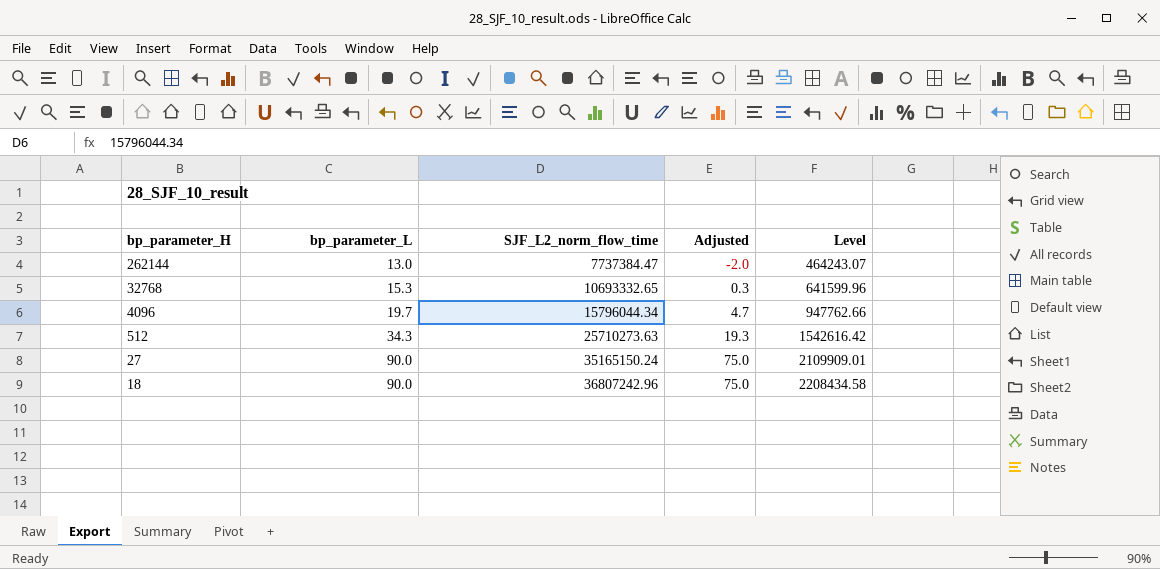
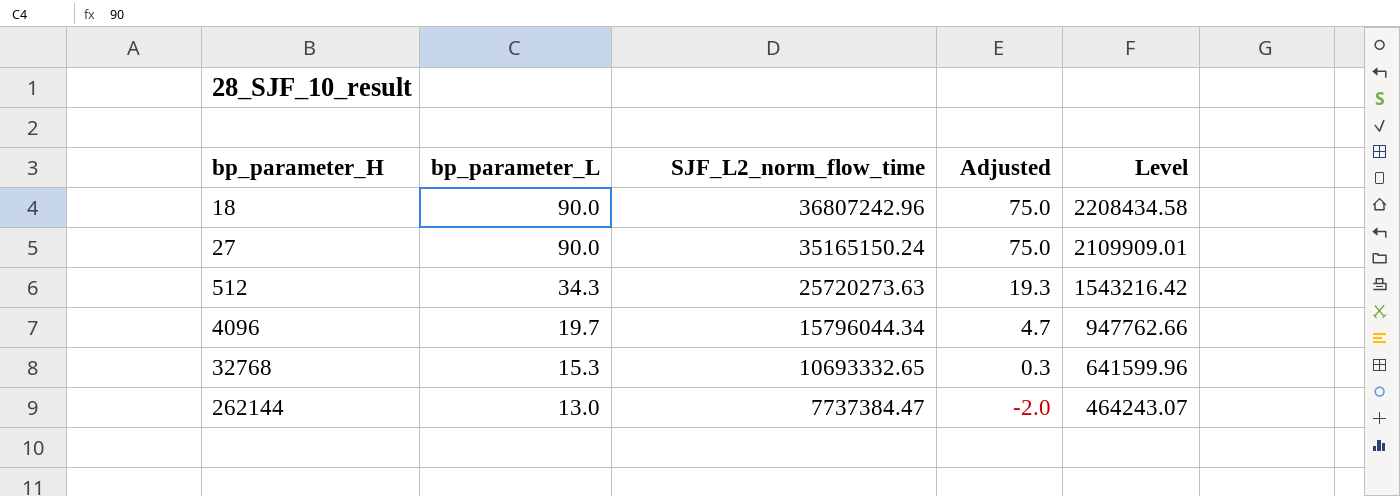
row order: bp_parameter_H descending -> bp_parameter_H ascending
512 | SJF_L2_norm_flow_time: 25710273.63 -> 25720273.63
512 | Level: 1542616.42 -> 1543216.42

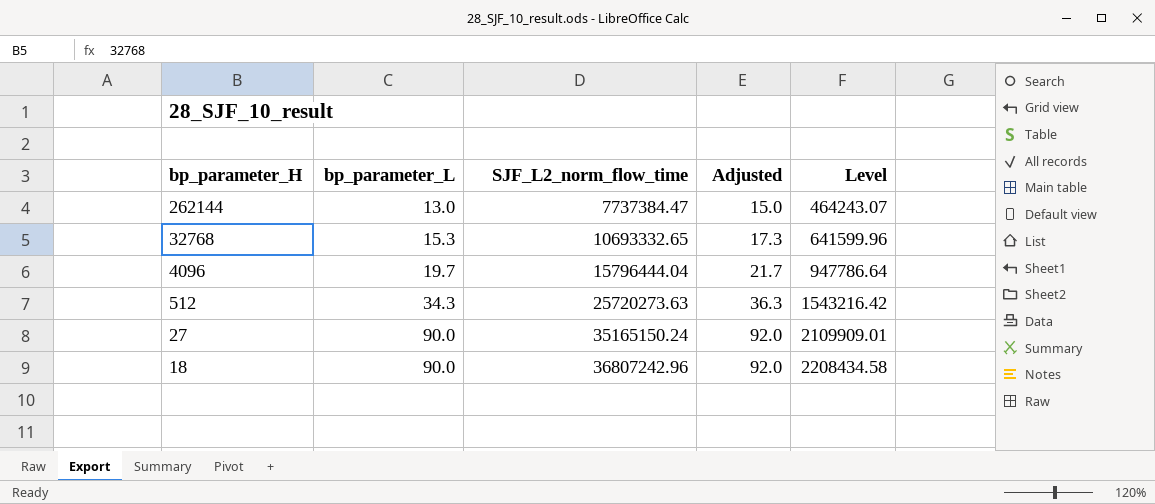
row order: bp_parameter_H ascending -> bp_parameter_H descending
column Adjusted | formula: [bp_parameter_L] - 15 -> [bp_parameter_L] + 2
4096 | SJF_L2_norm_flow_time: 15796044.34 -> 15796444.04
4096 | Level: 947762.66 -> 947786.64

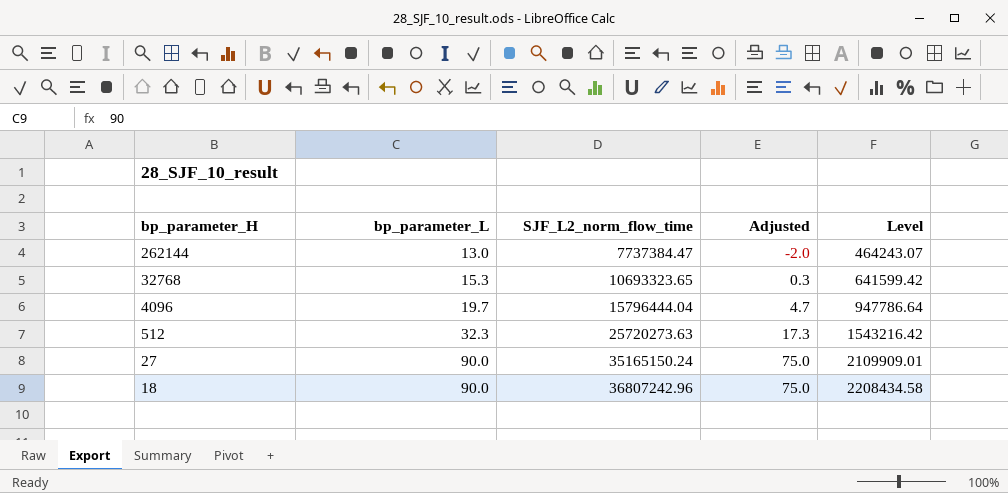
column Adjusted | formula: [bp_parameter_L] + 2 -> [bp_parameter_L] - 15
32768 | SJF_L2_norm_flow_time: 10693332.65 -> 10693323.65
32768 | Level: 641599.96 -> 641599.42
512 | bp_parameter_L: 34.3 -> 32.3

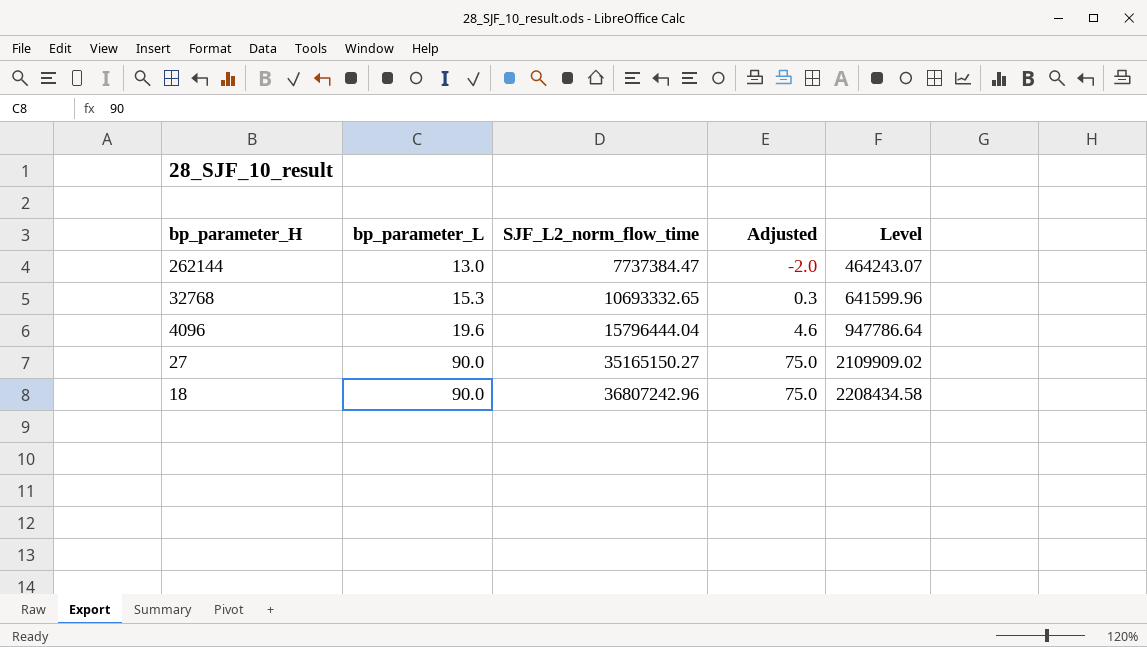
row 512: 32.3 | 25720273.63 | 17.3 | 1543216.42 -> none
32768 | SJF_L2_norm_flow_time: 10693323.65 -> 10693332.65
32768 | Level: 641599.42 -> 641599.96
4096 | bp_parameter_L: 19.7 -> 19.6
4096 | Adjusted: 4.7 -> 4.6
27 | SJF_L2_norm_flow_time: 35165150.24 -> 35165150.27
27 | Level: 2109909.01 -> 2109909.02

